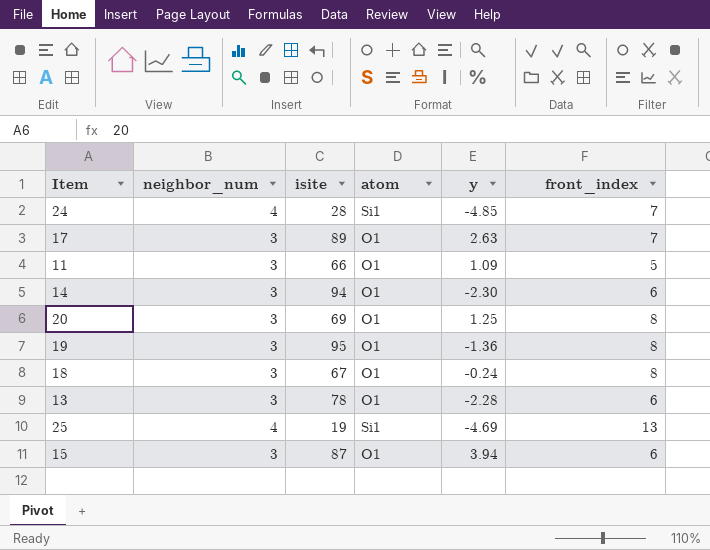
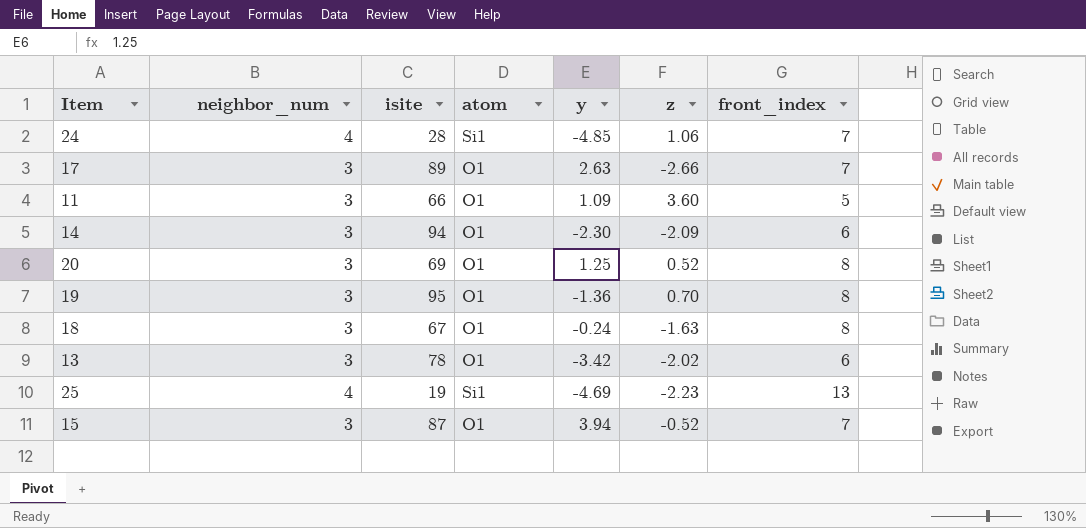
column z | position: none -> 6
13 | y: -2.28 -> -3.42
15 | front_index: 6 -> 7

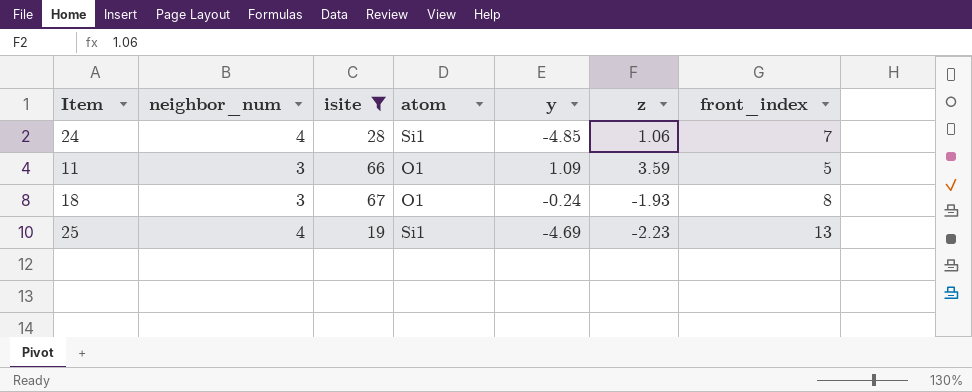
filter: none -> isite <= 67
11 | z: 3.60 -> 3.59
18 | z: -1.63 -> -1.93

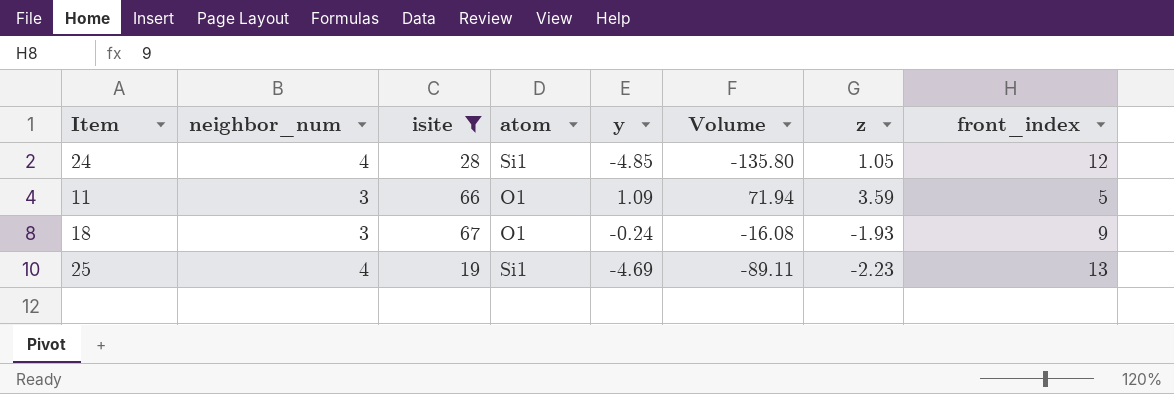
column Volume | formula: none -> [isite] * [y]
24 | z: 1.06 -> 1.05
24 | front_index: 7 -> 12
18 | front_index: 8 -> 9

